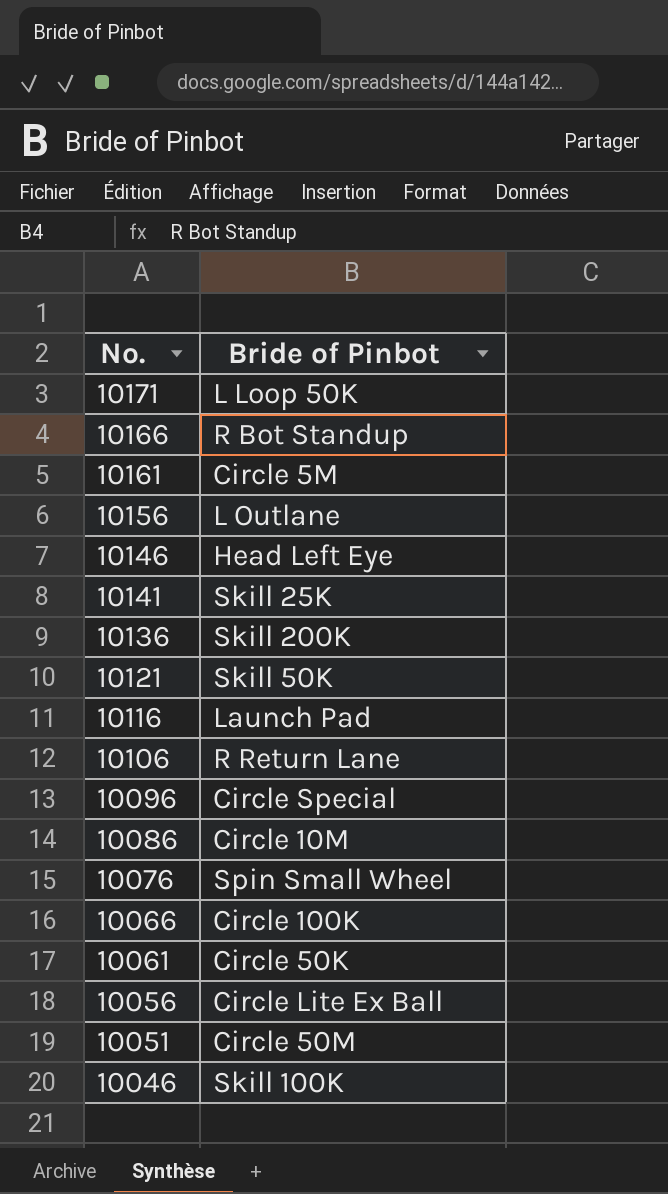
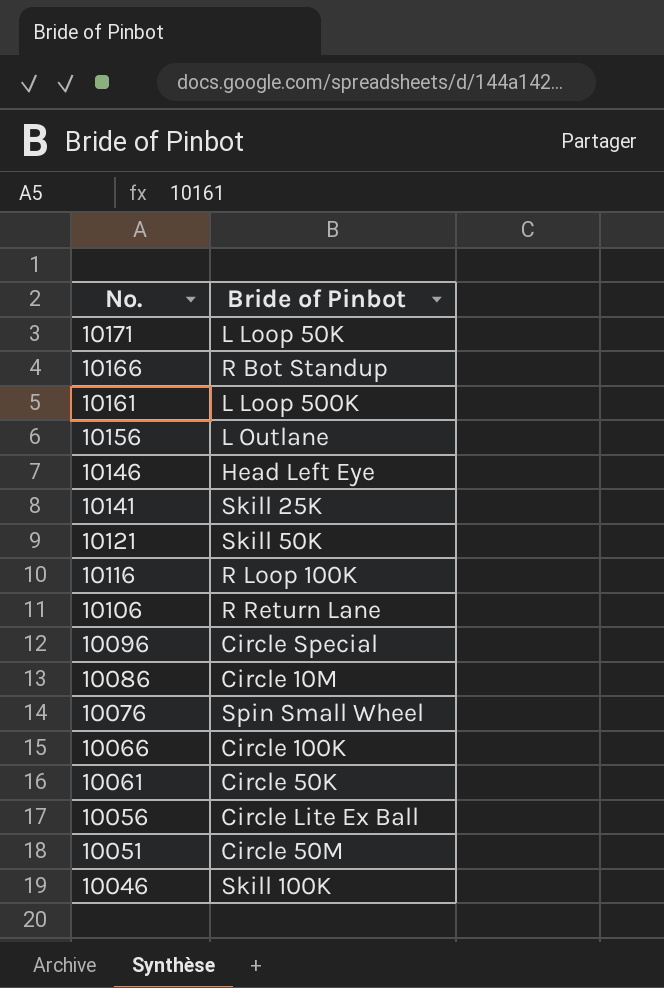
row 10136: Skill 200K -> none
10161 | Bride of Pinbot: Circle 5M -> L Loop 500K
10116 | Bride of Pinbot: Launch Pad -> R Loop 100K

